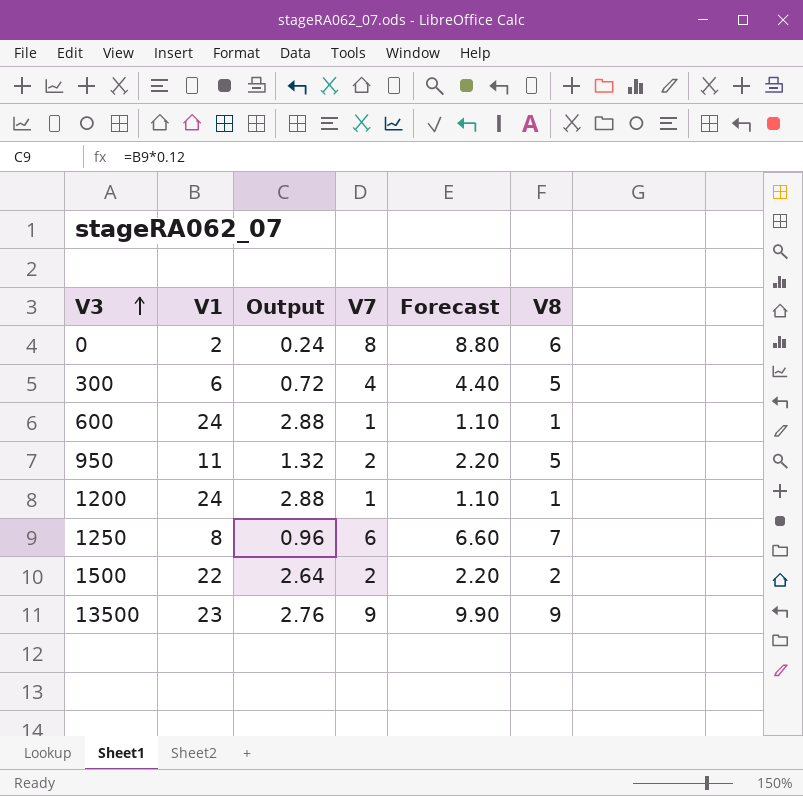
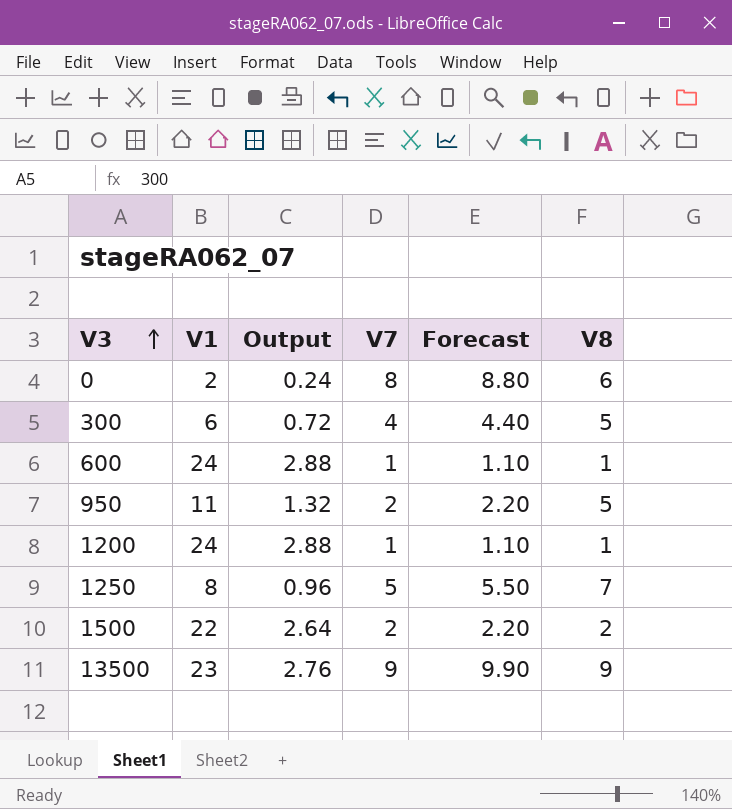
1250 | V7: 6 -> 5
1250 | Forecast: 6.60 -> 5.50

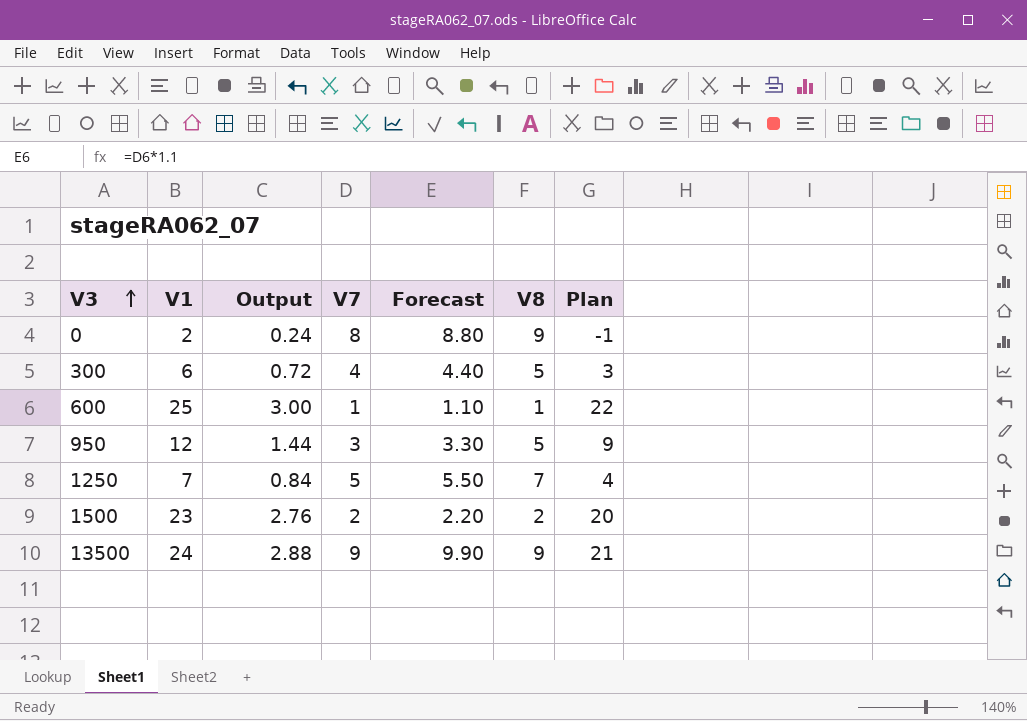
column Plan | formula: none -> [V1] - 3
row 1200: 24 | 2.88 | 1 | 1.10 | 1 -> none
0 | V8: 6 -> 9
600 | V1: 24 -> 25
600 | Output: 2.88 -> 3.00
950 | V1: 11 -> 12
950 | Output: 1.32 -> 1.44
950 | V7: 2 -> 3
950 | Forecast: 2.20 -> 3.30
1250 | V1: 8 -> 7
1250 | Output: 0.96 -> 0.84
1500 | V1: 22 -> 23
1500 | Output: 2.64 -> 2.76
13500 | V1: 23 -> 24
13500 | Output: 2.76 -> 2.88

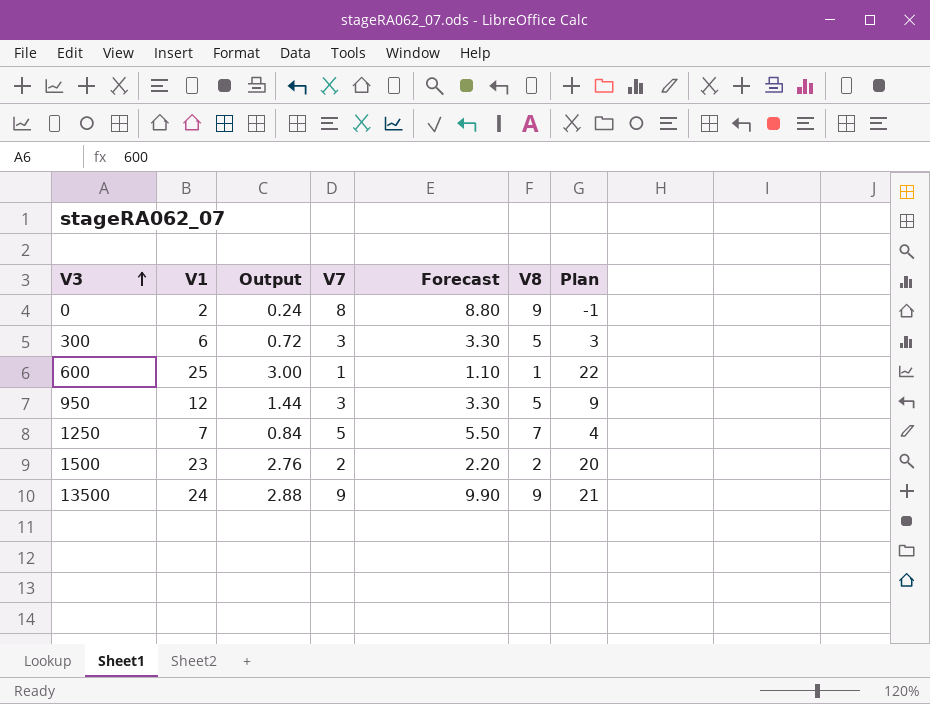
300 | V7: 4 -> 3
300 | Forecast: 4.40 -> 3.30

